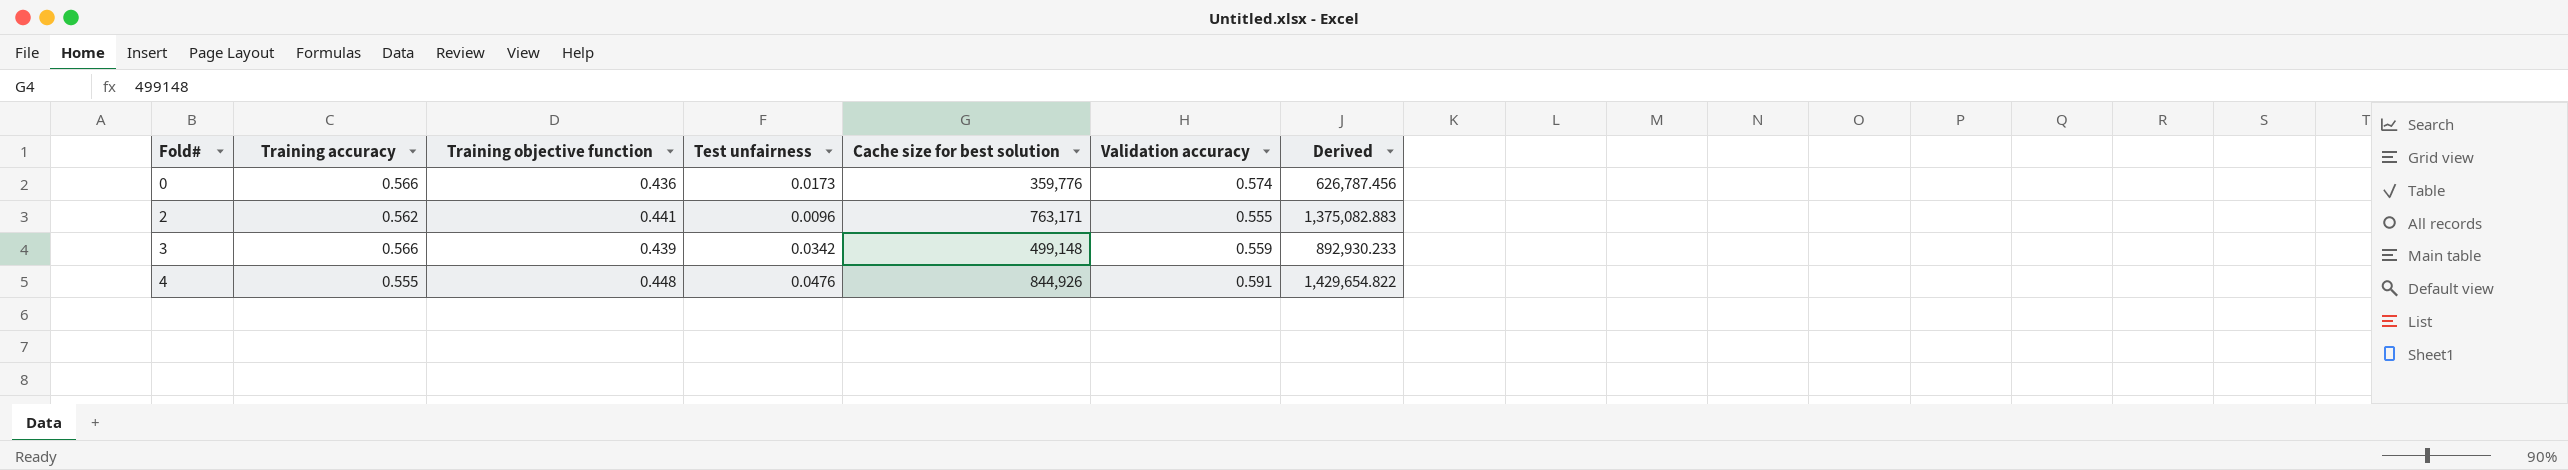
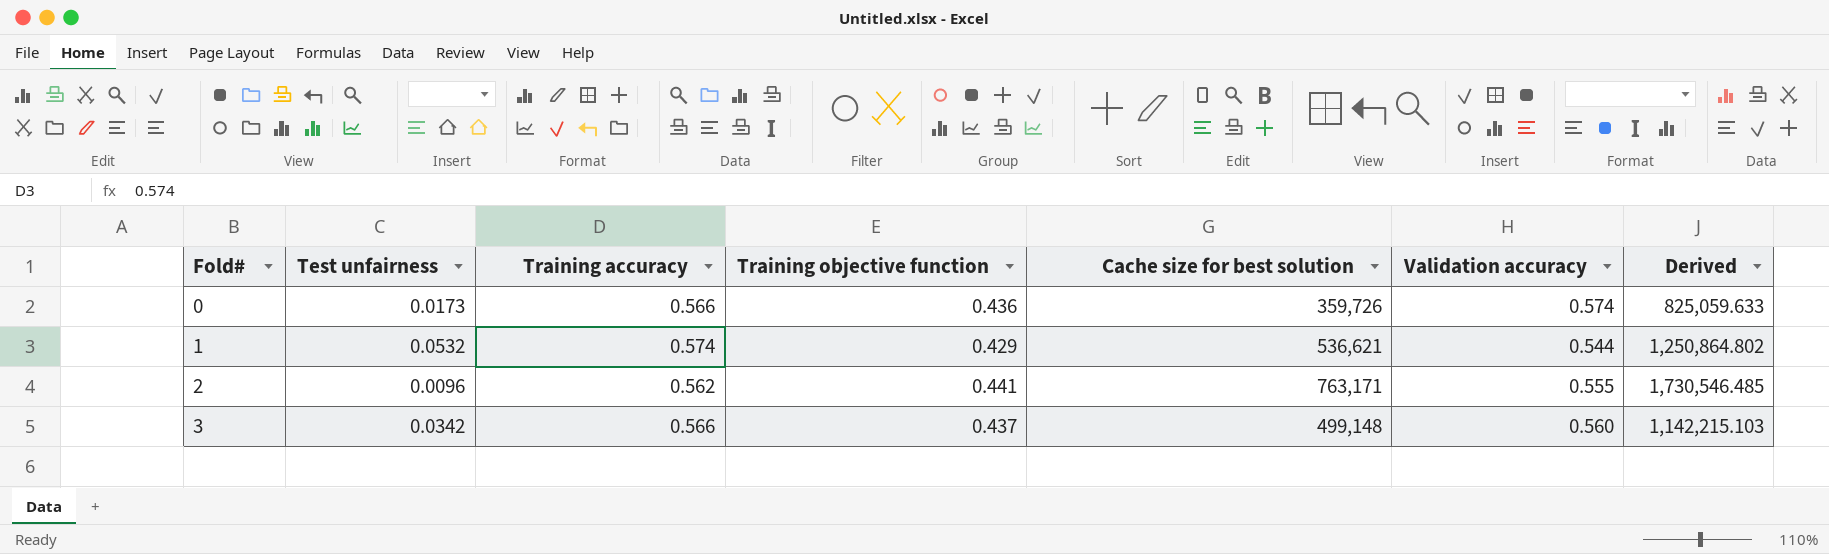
column Test unfairness | position: 4 -> 2
column Derived | formula: [Cache size for best solution] / [Validation accuracy] -> [Cache size for best solution] / [Training objective function]
row 4: 0.555 | 0.448 | 0.0476 | 844,926 | 0.591 | 1,429,654.822 -> none
0 | Cache size for best solution: 359,776 -> 359,726
row 1: none -> 0.0532 | 0.574 | 0.429 | 536,621 | 0.544 | 1,250,864.802
3 | Training objective function: 0.439 -> 0.437
3 | Validation accuracy: 0.559 -> 0.560

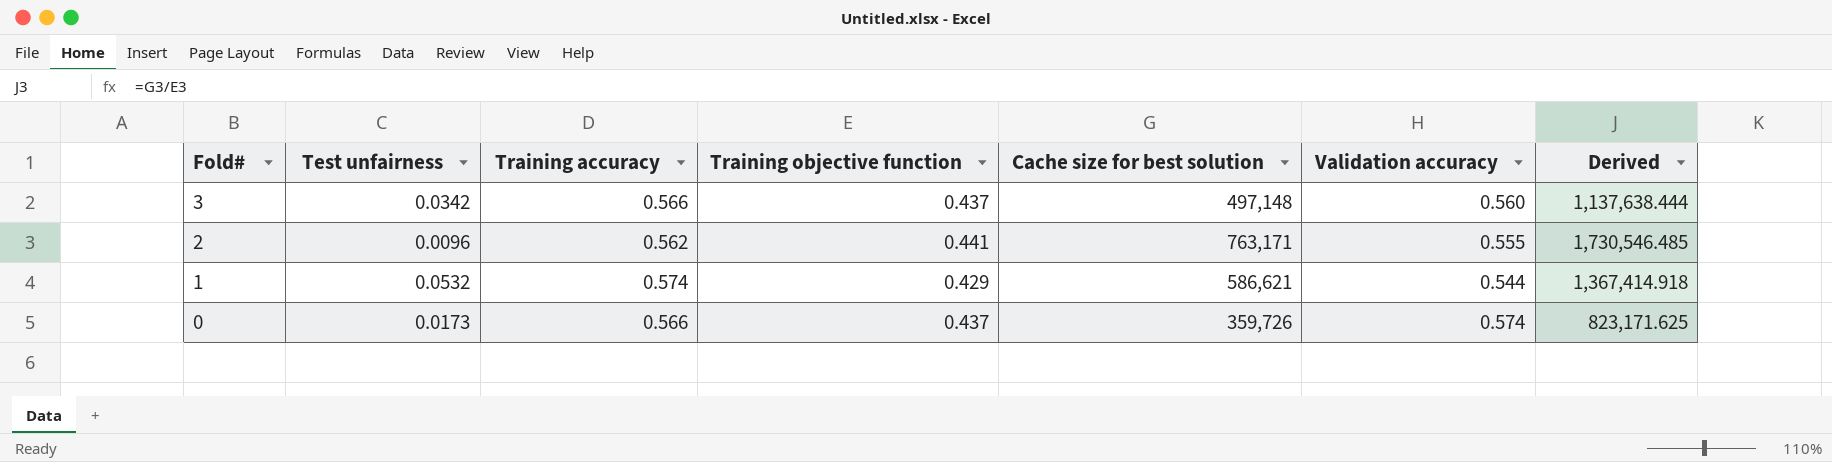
row order: Fold# ascending -> Fold# descending
3 | Cache size for best solution: 499,148 -> 497,148
3 | Derived: 1,142,215.103 -> 1,137,638.444
1 | Cache size for best solution: 536,621 -> 586,621
1 | Derived: 1,250,864.802 -> 1,367,414.918
0 | Training objective function: 0.436 -> 0.437
0 | Derived: 825,059.633 -> 823,171.625

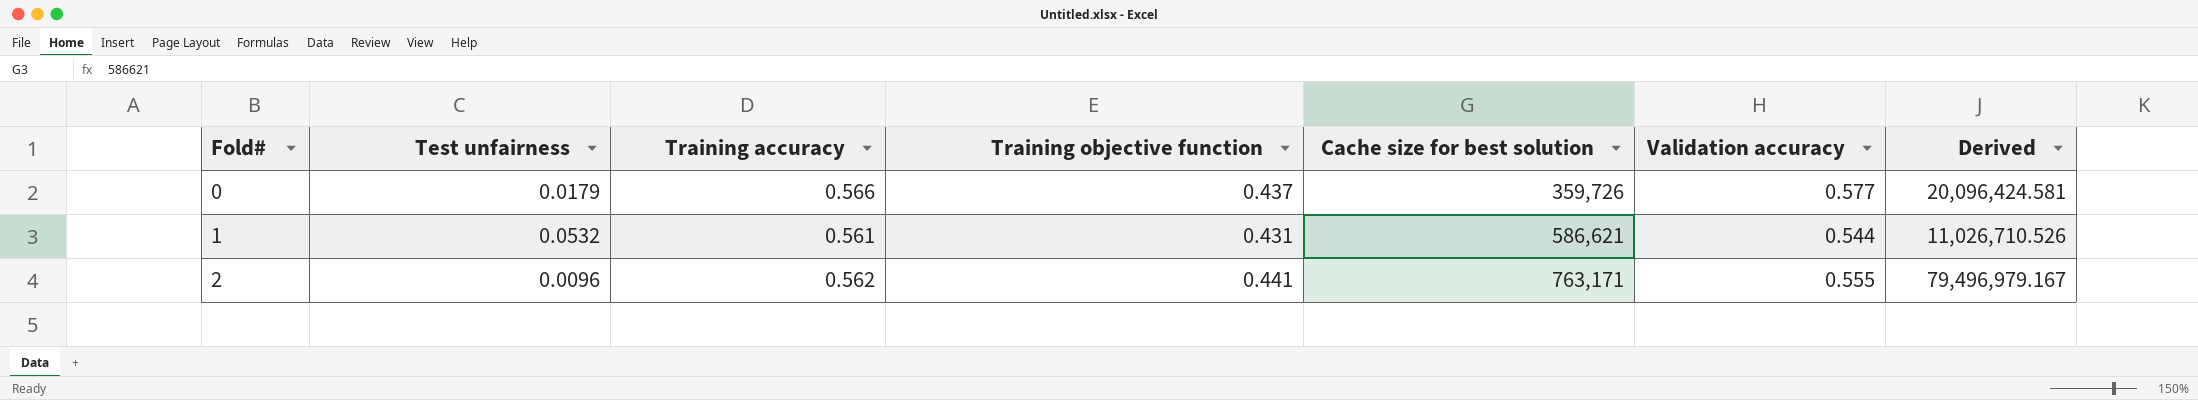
row order: Fold# descending -> Fold# ascending
column Derived | formula: [Cache size for best solution] / [Training objective function] -> [Cache size for best solution] / [Test unfairness]
row 3: 0.0342 | 0.566 | 0.437 | 497,148 | 0.560 | 1,137,638.444 -> none
0 | Test unfairness: 0.0173 -> 0.0179
0 | Validation accuracy: 0.574 -> 0.577
1 | Training accuracy: 0.574 -> 0.561
1 | Training objective function: 0.429 -> 0.431

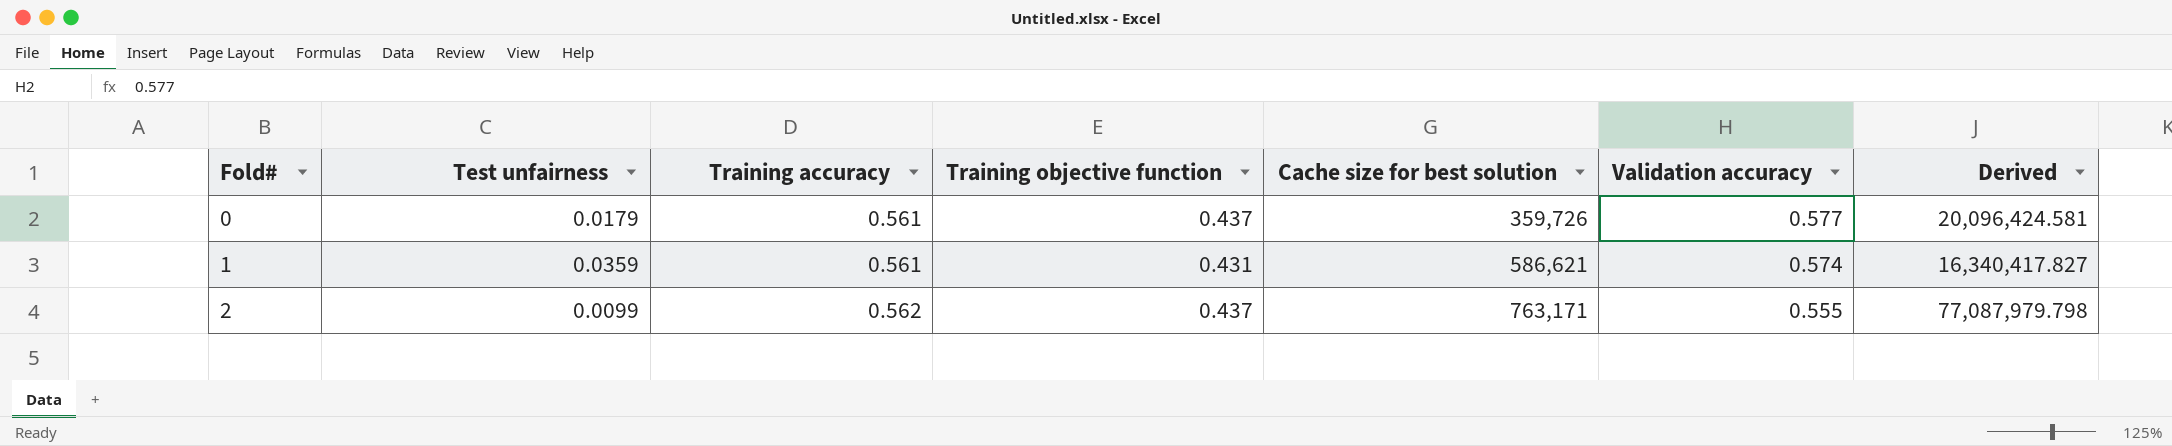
0 | Training accuracy: 0.566 -> 0.561
1 | Test unfairness: 0.0532 -> 0.0359
1 | Validation accuracy: 0.544 -> 0.574
1 | Derived: 11,026,710.526 -> 16,340,417.827
2 | Test unfairness: 0.0096 -> 0.0099
2 | Training objective function: 0.441 -> 0.437
2 | Derived: 79,496,979.167 -> 77,087,979.798

